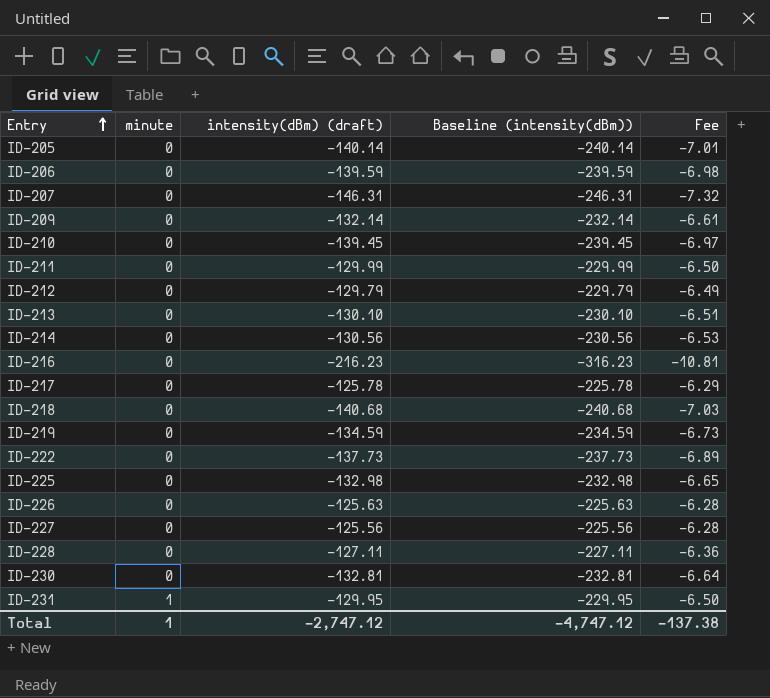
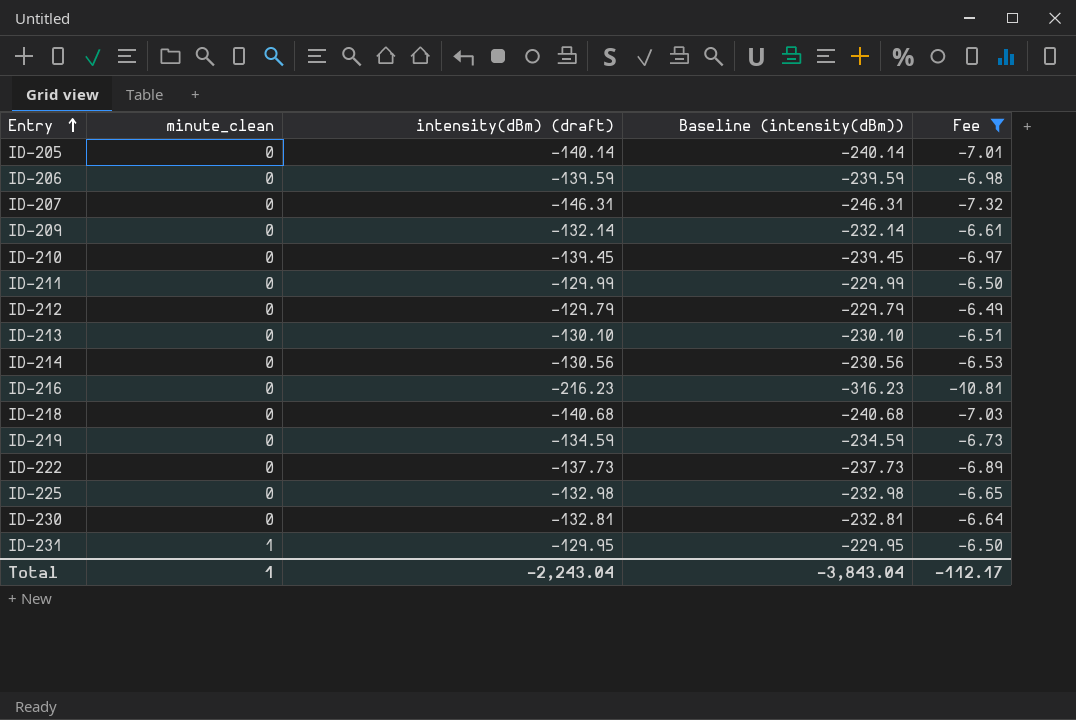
filter: none -> Fee <= -6.49
column name: minute -> minute_clean
Total | intensity(dBm) (draft): -2,747.12 -> -2,243.04
Total | Baseline (intensity(dBm)): -4,747.12 -> -3,843.04
Total | Fee: -137.38 -> -112.17

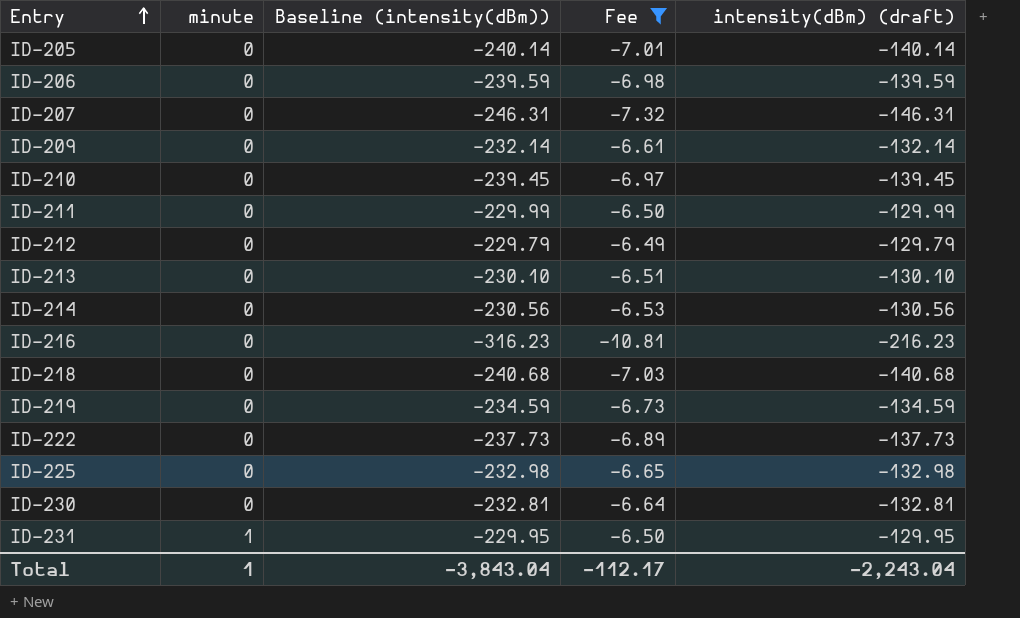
column name: minute_clean -> minute
column intensity(dBm) (draft) | position: 3 -> 5

